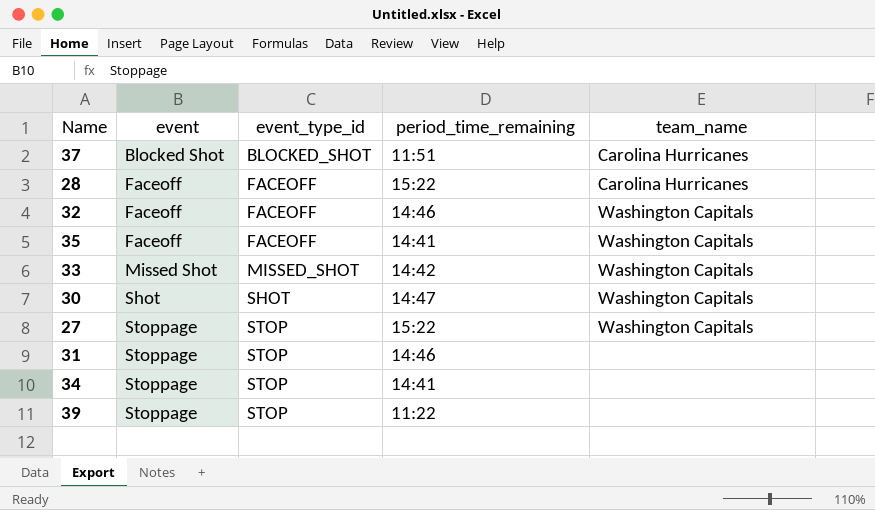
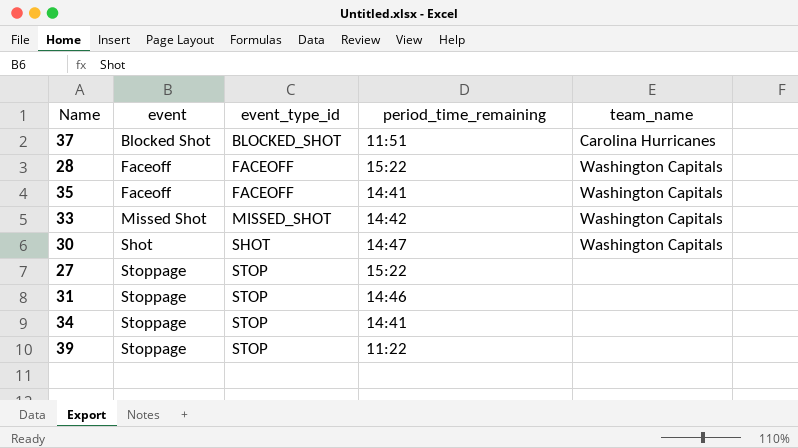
row 32: Faceoff | FACEOFF | 14:46 | Washington Capitals -> none
28 | team_name: Carolina Hurricanes -> Washington Capitals
27 | team_name: Washington Capitals -> none

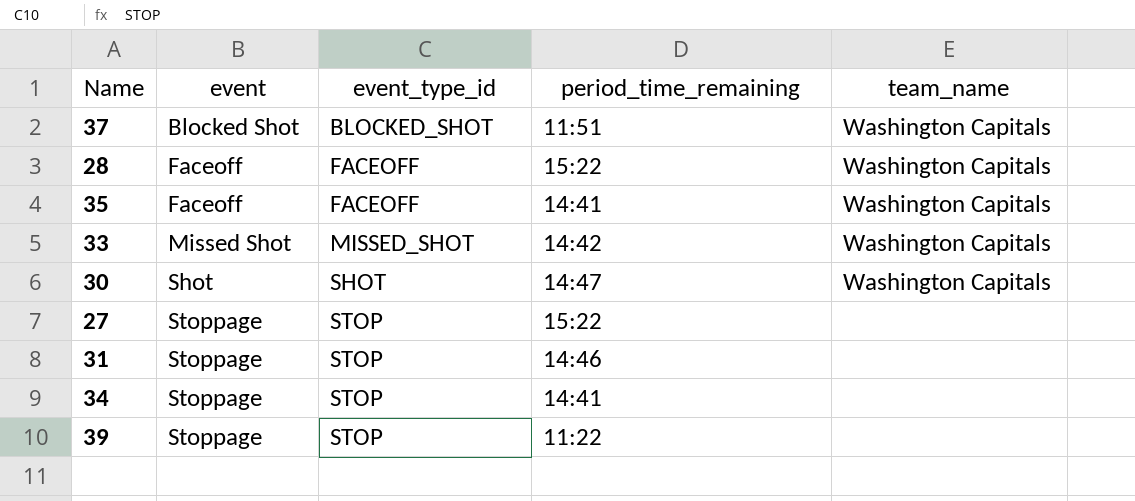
37 | team_name: Carolina Hurricanes -> Washington Capitals

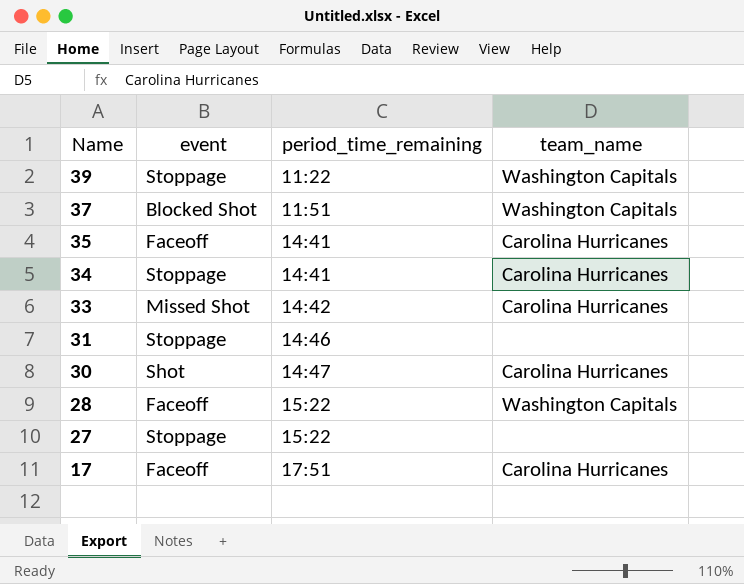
row order: event ascending -> Name descending
column event_type_id | position: 3 -> none
39 | team_name: none -> Washington Capitals
35 | team_name: Washington Capitals -> Carolina Hurricanes
34 | team_name: none -> Carolina Hurricanes
33 | team_name: Washington Capitals -> Carolina Hurricanes
30 | team_name: Washington Capitals -> Carolina Hurricanes
row 17: none -> Faceoff | 17:51 | Carolina Hurricanes

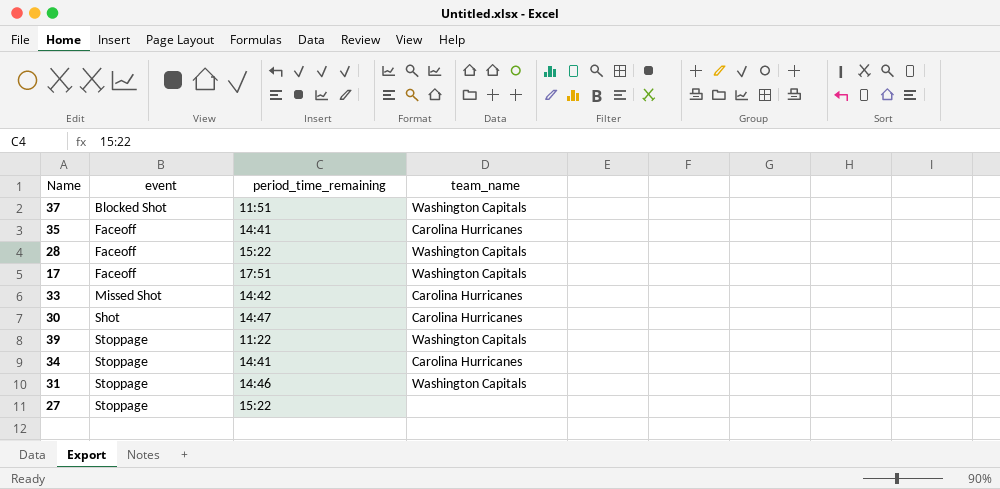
row order: Name descending -> event ascending
17 | team_name: Carolina Hurricanes -> Washington Capitals
31 | team_name: none -> Washington Capitals

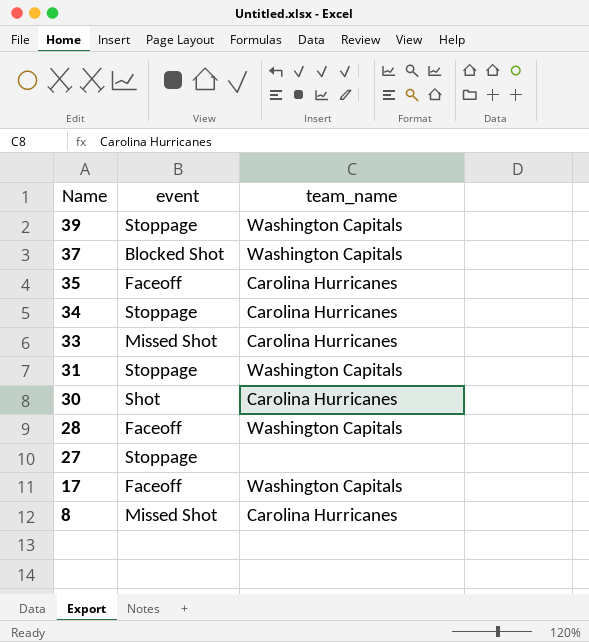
row order: event ascending -> Name descending
column period_time_remaining | position: 3 -> none
row 8: none -> Missed Shot | Carolina Hurricanes

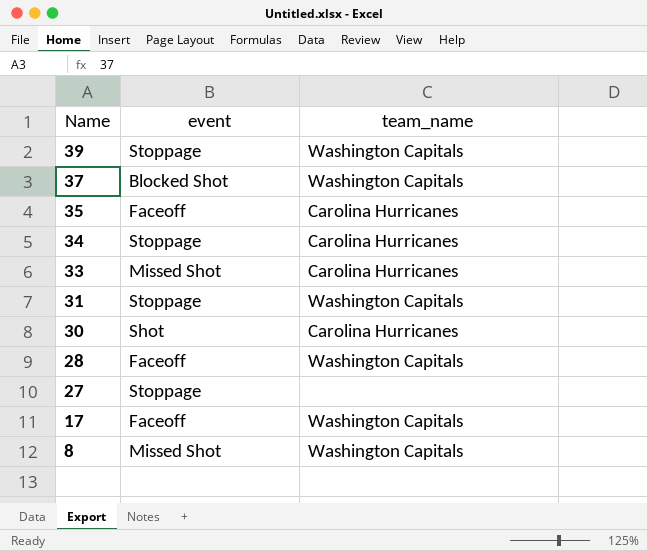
8 | team_name: Carolina Hurricanes -> Washington Capitals

